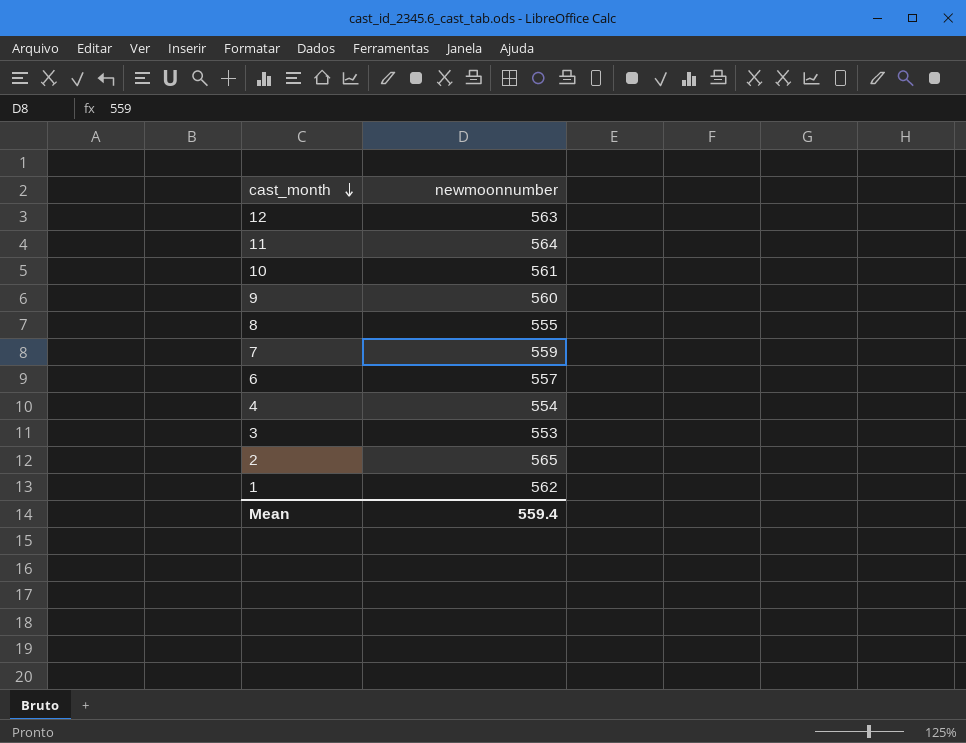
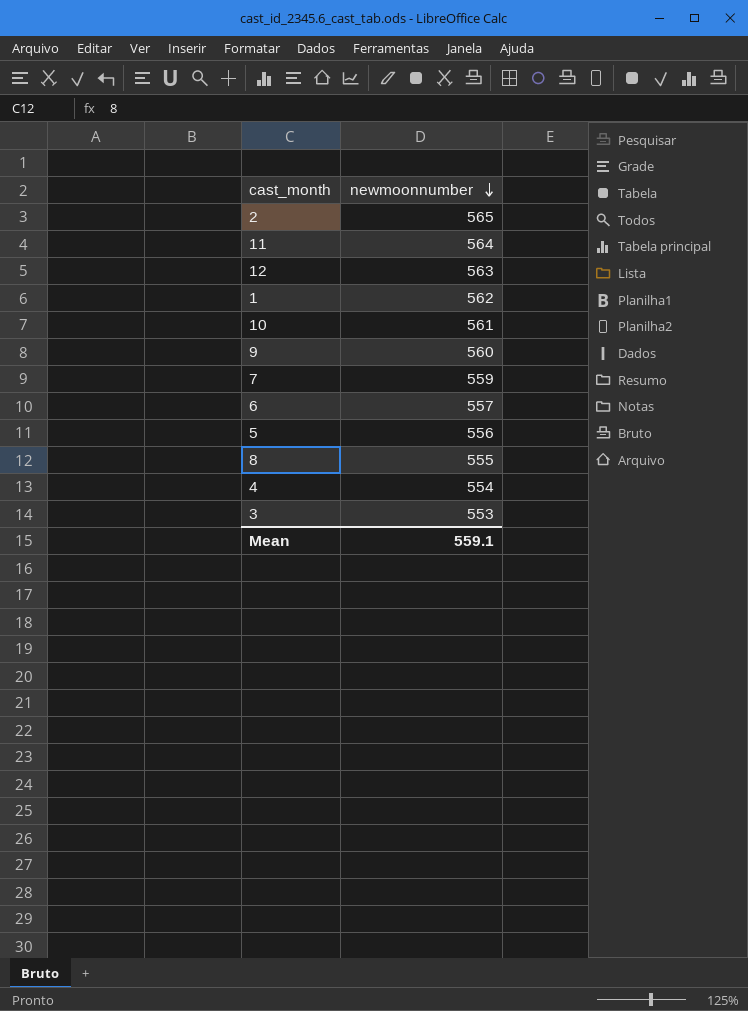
row order: cast_month descending -> newmoonnumber descending
row 5: none -> 556
Mean | newmoonnumber: 559.4 -> 559.1

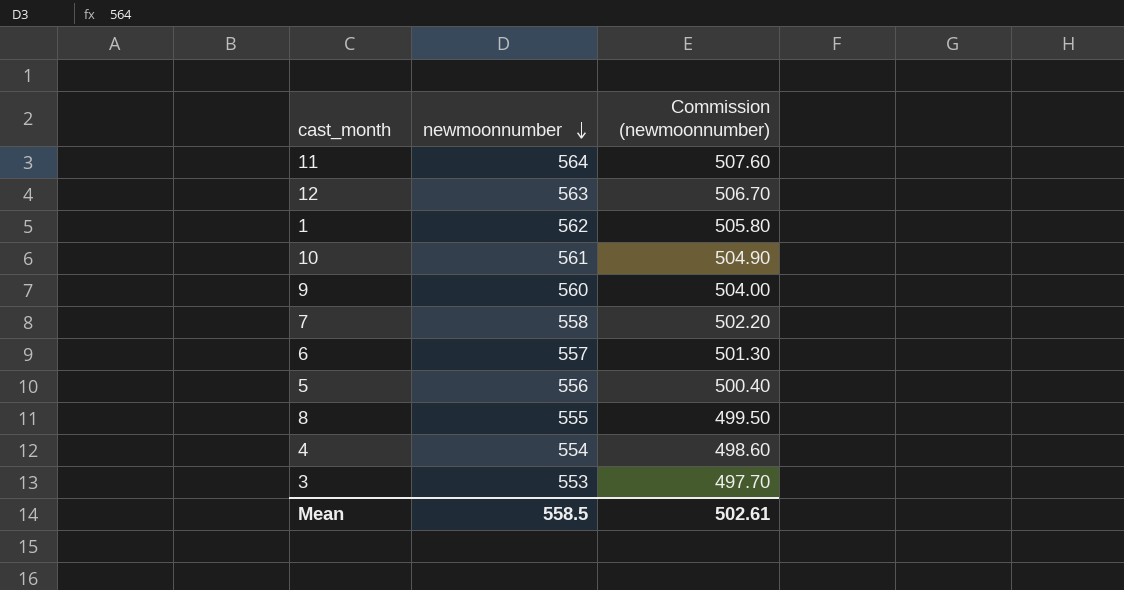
column Commission (newmoonnumber) | formula: none -> [newmoonnumber] * 0.9
row 2: 565 -> none
7 | newmoonnumber: 559 -> 558
Mean | newmoonnumber: 559.1 -> 558.5

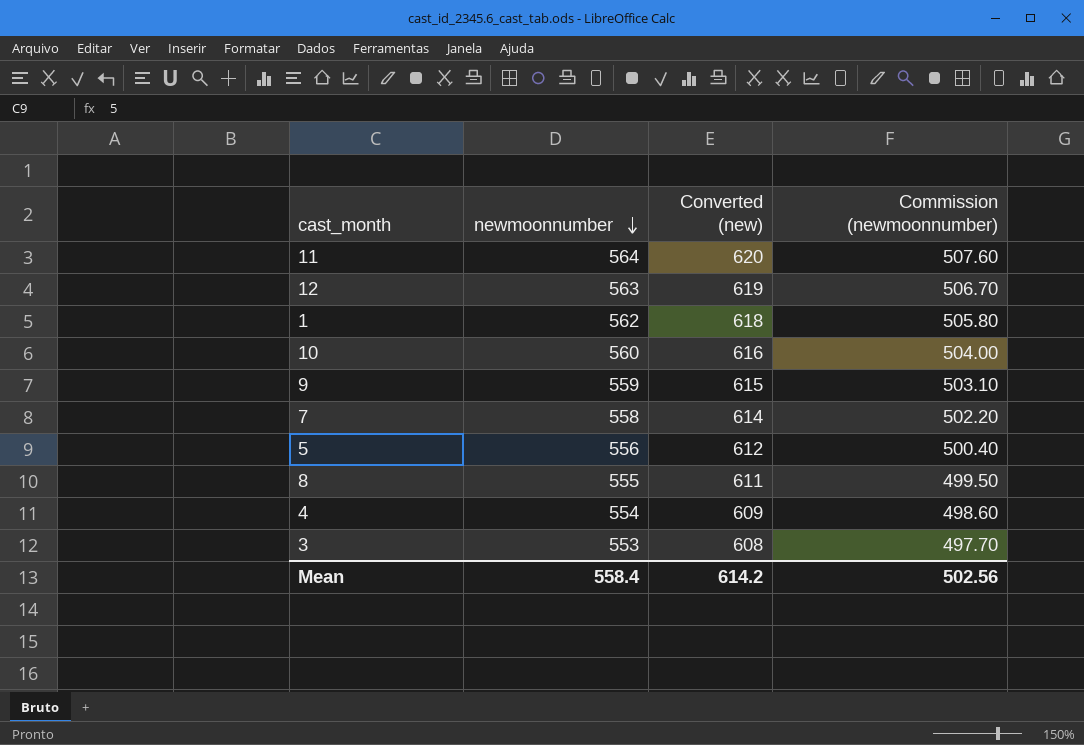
column Converted (new) | formula: none -> [newmoonnumber] * 1.1
row 6: 557 | 501.30 -> none
10 | newmoonnumber: 561 -> 560
10 | Commission (newmoonnumber): 504.90 -> 504.00
9 | newmoonnumber: 560 -> 559
9 | Commission (newmoonnumber): 504.00 -> 503.10
Mean | newmoonnumber: 558.5 -> 558.4
Mean | Commission (newmoonnumber): 502.61 -> 502.56

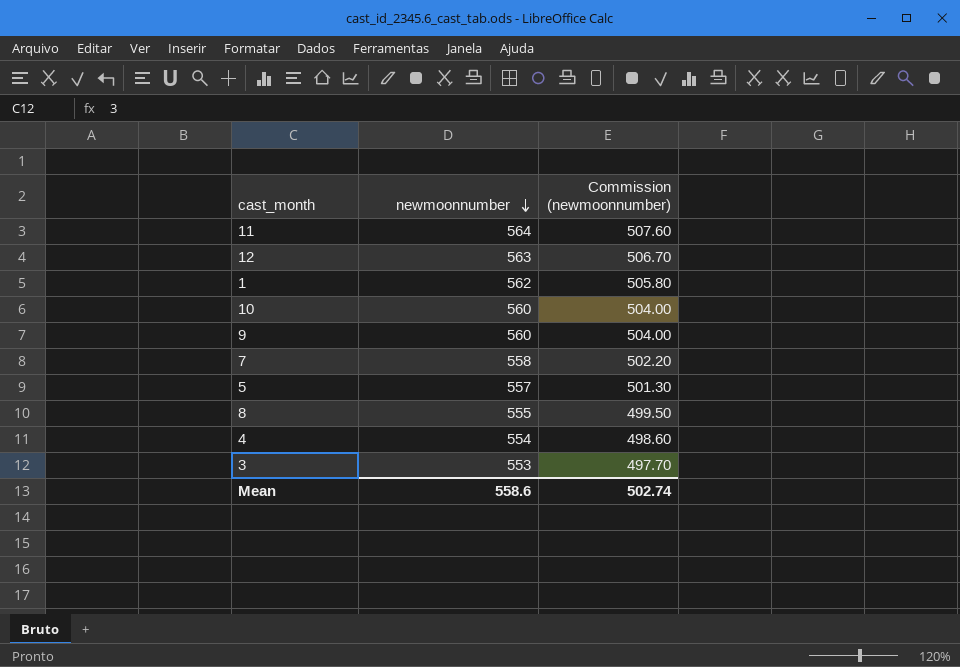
column Converted (new) | formula: [newmoonnumber] * 1.1 -> none
9 | newmoonnumber: 559 -> 560
9 | Commission (newmoonnumber): 503.10 -> 504.00
5 | newmoonnumber: 556 -> 557
5 | Commission (newmoonnumber): 500.40 -> 501.30
Mean | newmoonnumber: 558.4 -> 558.6
Mean | Commission (newmoonnumber): 502.56 -> 502.74

